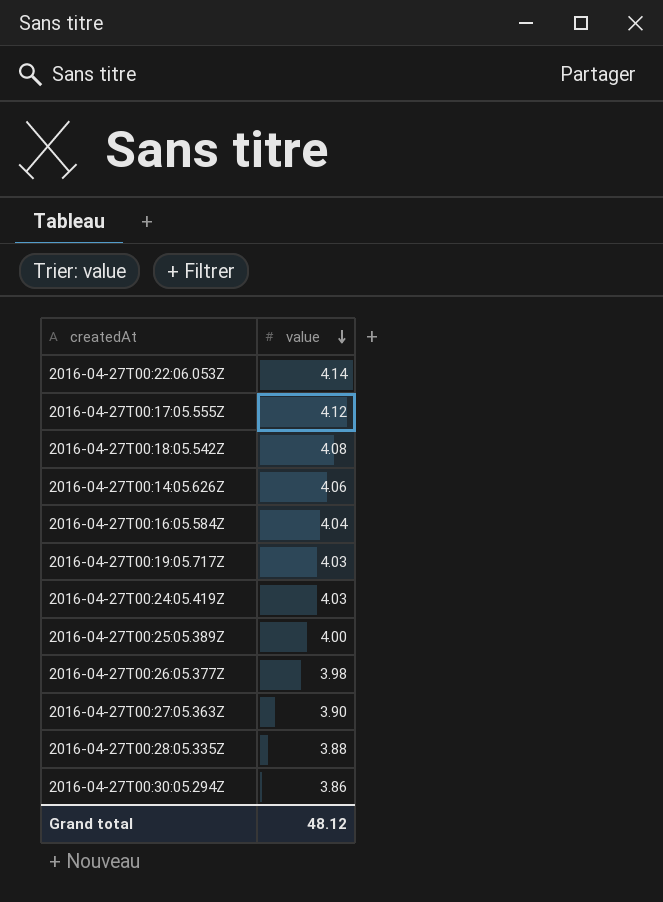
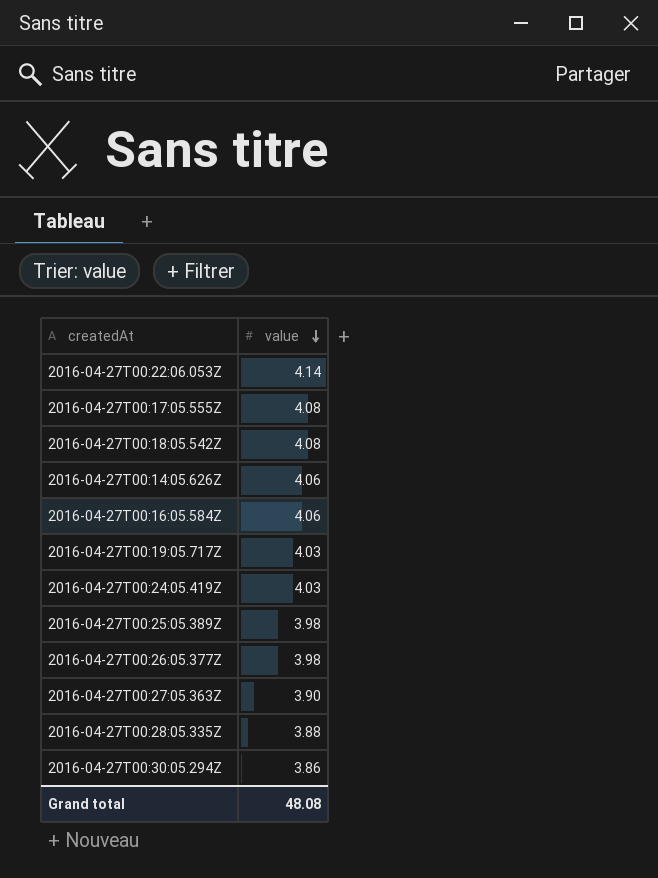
2016-04-27T00:17:05.555Z | value: 4.12 -> 4.08
2016-04-27T00:16:05.584Z | value: 4.04 -> 4.06
2016-04-27T00:25:05.389Z | value: 4.00 -> 3.98
Grand total | value: 48.12 -> 48.08

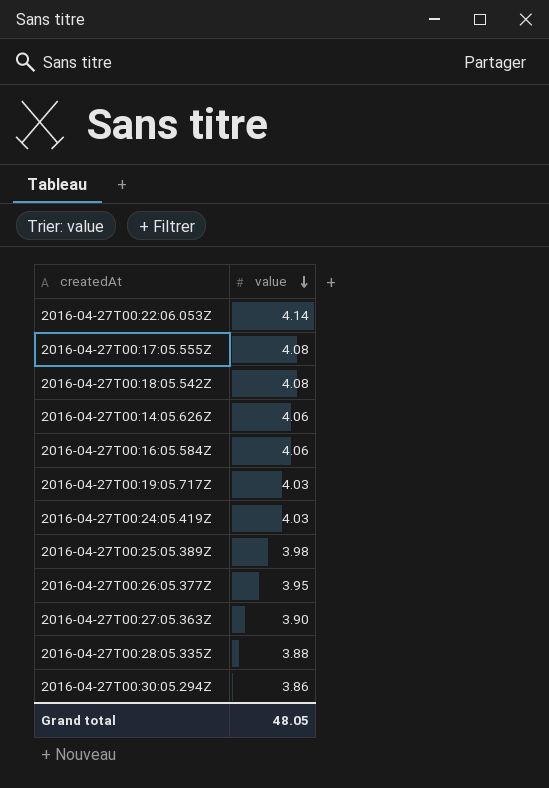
2016-04-27T00:26:05.377Z | value: 3.98 -> 3.95
Grand total | value: 48.08 -> 48.05

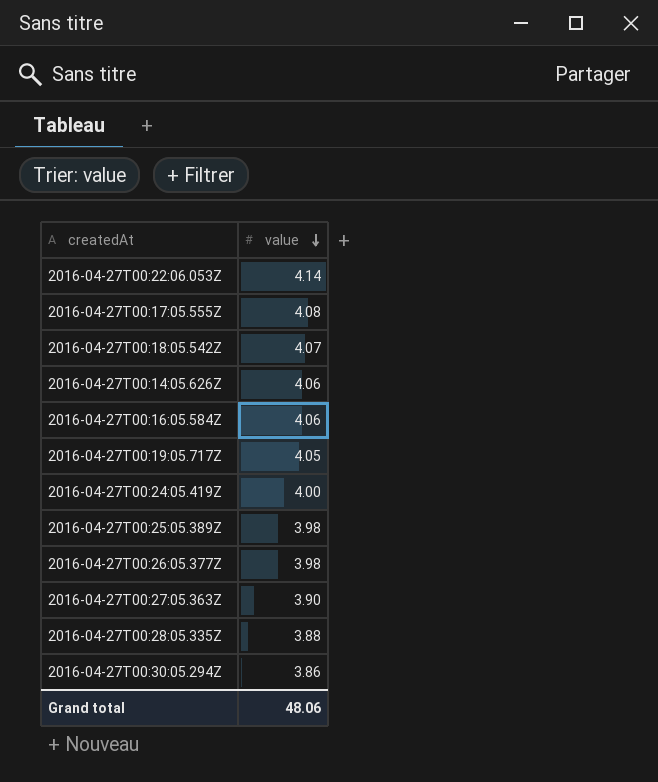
2016-04-27T00:18:05.542Z | value: 4.08 -> 4.07
2016-04-27T00:19:05.717Z | value: 4.03 -> 4.05
2016-04-27T00:24:05.419Z | value: 4.03 -> 4.00
2016-04-27T00:26:05.377Z | value: 3.95 -> 3.98
Grand total | value: 48.05 -> 48.06

